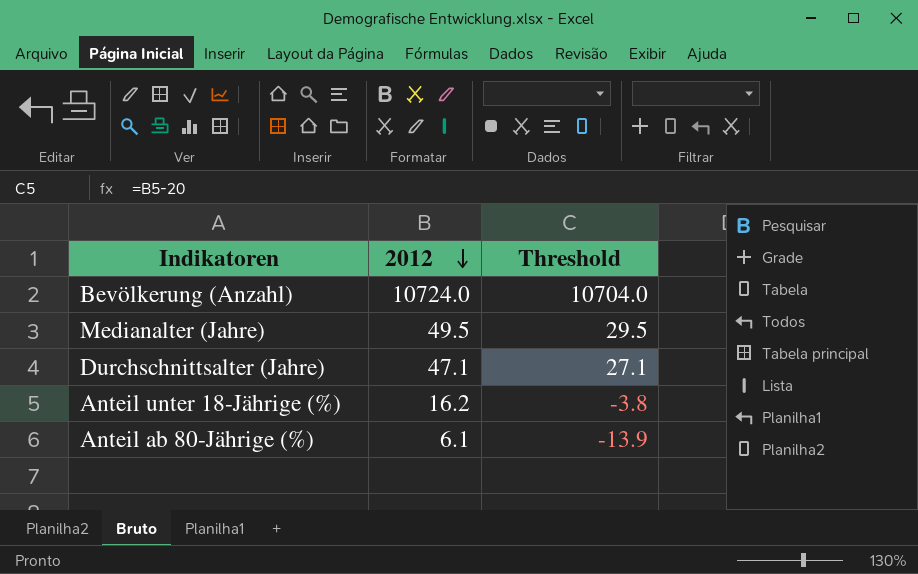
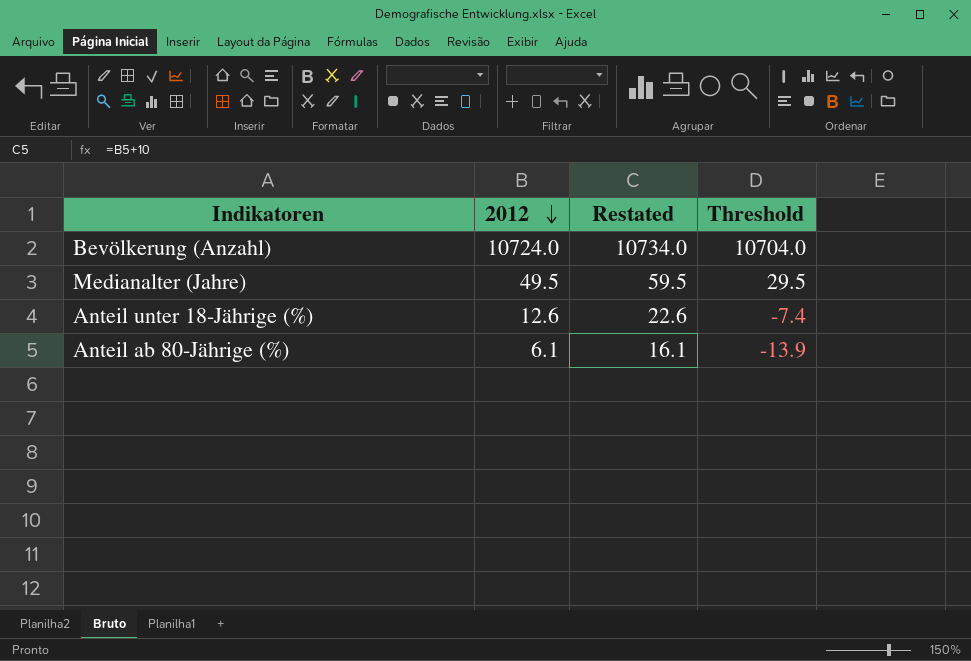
column Restated | formula: none -> [2012] + 10
row Durchschnittsalter (Jahre): 47.1 | 27.1 -> none
Anteil unter 18-Jährige (%) | 2012: 16.2 -> 12.6
Anteil unter 18-Jährige (%) | Threshold: -3.8 -> -7.4

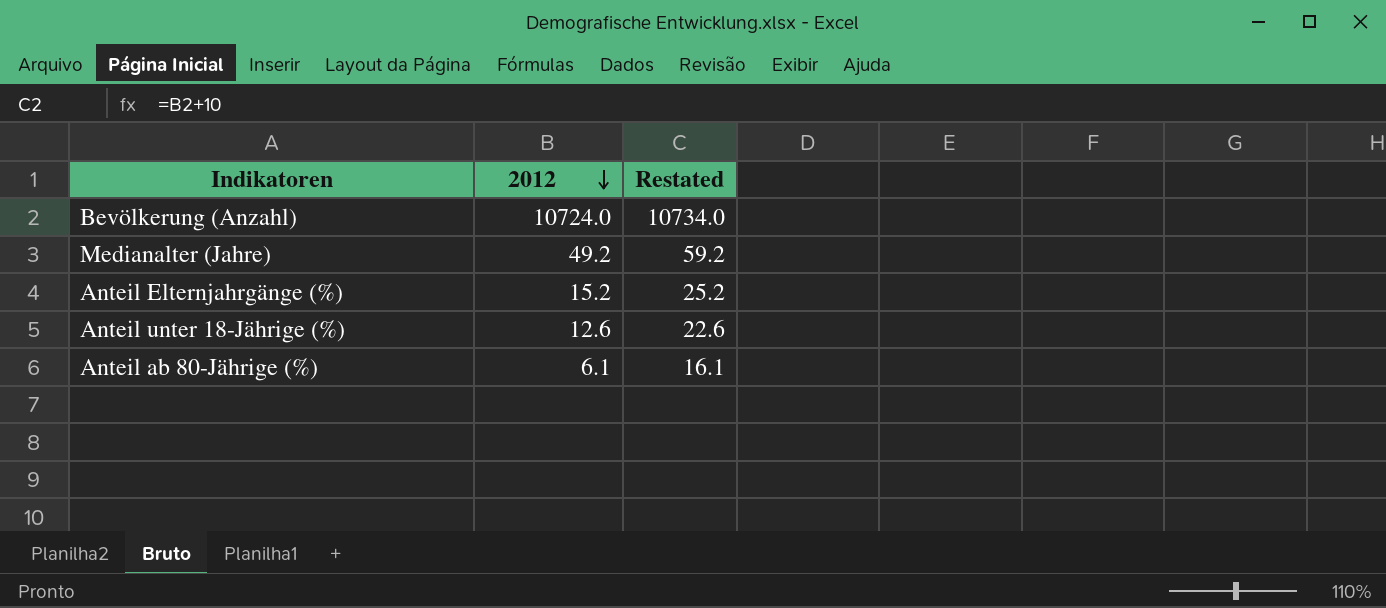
column Threshold | formula: [2012] - 20 -> none
Medianalter (Jahre) | 2012: 49.5 -> 49.2
Medianalter (Jahre) | Restated: 59.5 -> 59.2
row Anteil Elternjahrgänge (%): none -> 15.2 | 25.2

